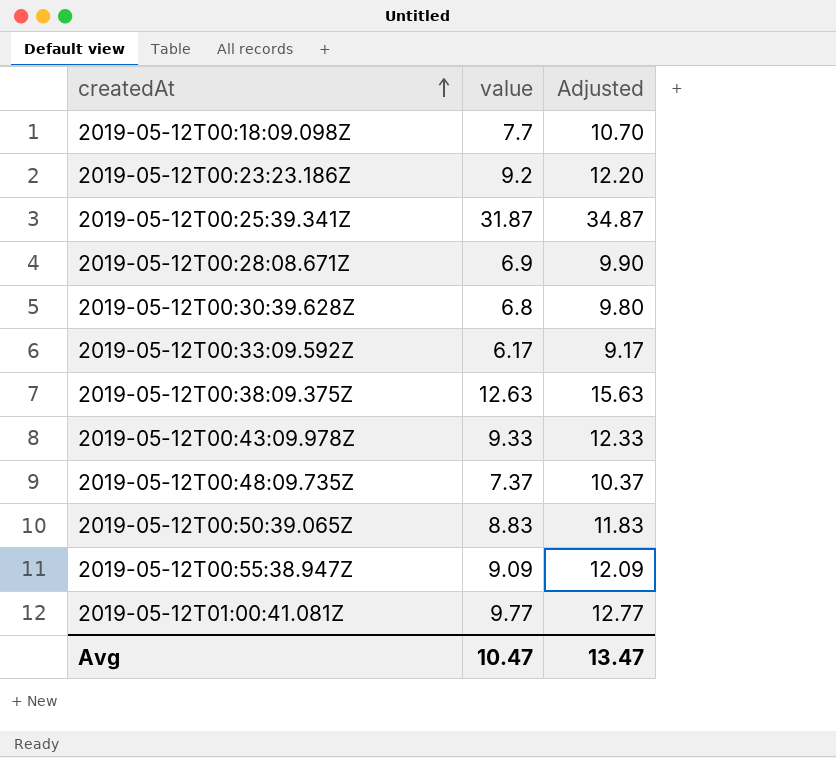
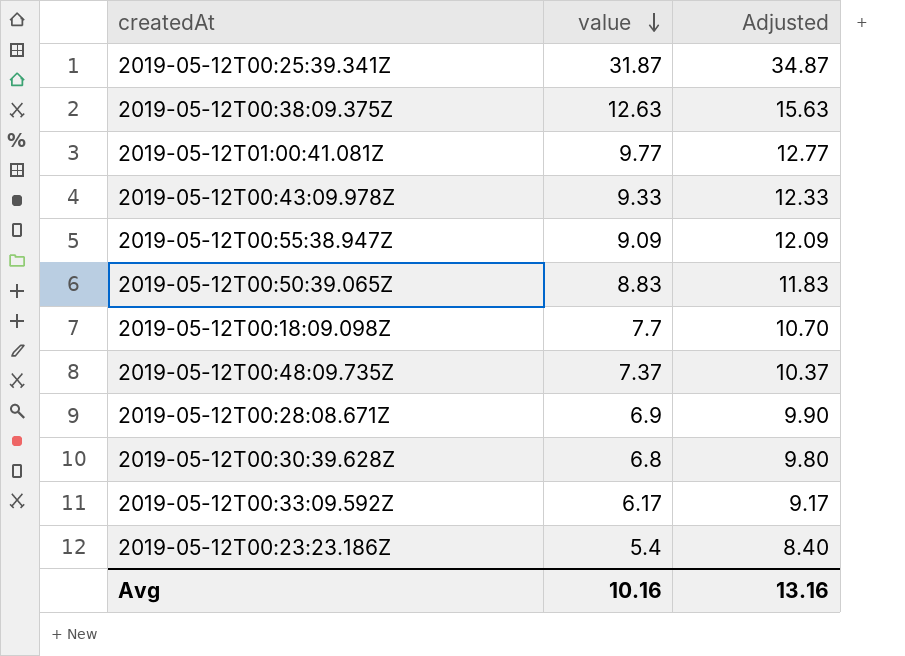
row order: createdAt ascending -> value descending
2019-05-12T00:23:23.186Z | value: 9.2 -> 5.4
2019-05-12T00:23:23.186Z | Adjusted: 12.20 -> 8.40
Avg | value: 10.47 -> 10.16
Avg | Adjusted: 13.47 -> 13.16

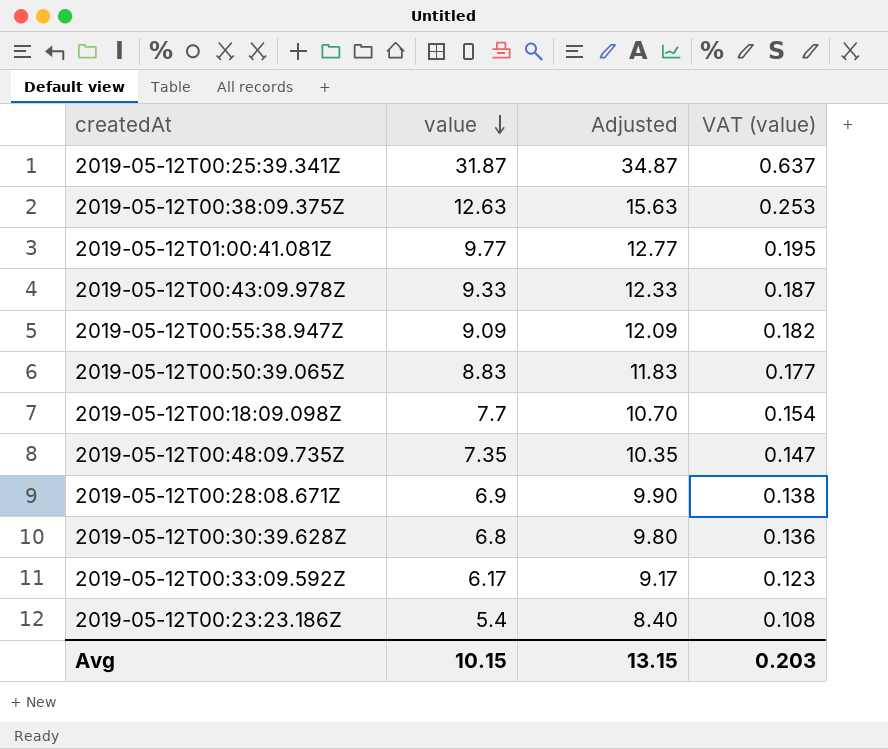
column VAT (value) | formula: none -> [value] * 0.02
2019-05-12T00:48:09.735Z | value: 7.37 -> 7.35
2019-05-12T00:48:09.735Z | Adjusted: 10.37 -> 10.35
Avg | value: 10.16 -> 10.15
Avg | Adjusted: 13.16 -> 13.15

